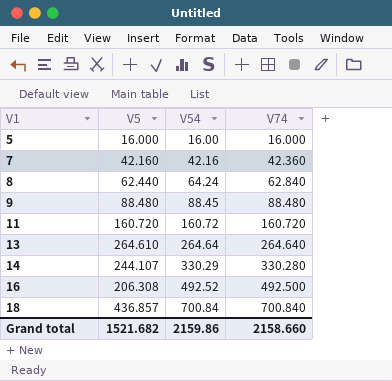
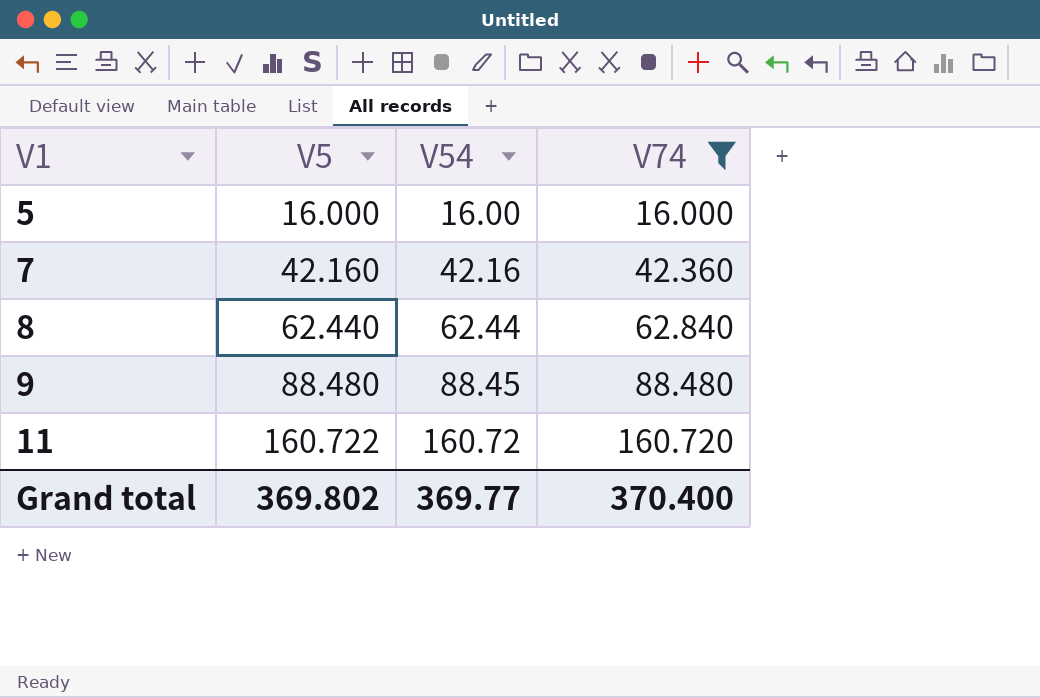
filter: none -> V74 <= 160.720
8 | V54: 64.24 -> 62.44
11 | V5: 160.720 -> 160.722
Grand total | V5: 1521.682 -> 369.802
Grand total | V54: 2159.86 -> 369.77
Grand total | V74: 2158.660 -> 370.400

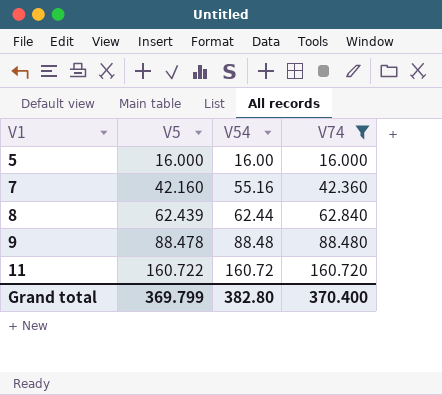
7 | V54: 42.16 -> 55.16
8 | V5: 62.440 -> 62.439
9 | V5: 88.480 -> 88.478
9 | V54: 88.45 -> 88.48
Grand total | V5: 369.802 -> 369.799
Grand total | V54: 369.77 -> 382.80

